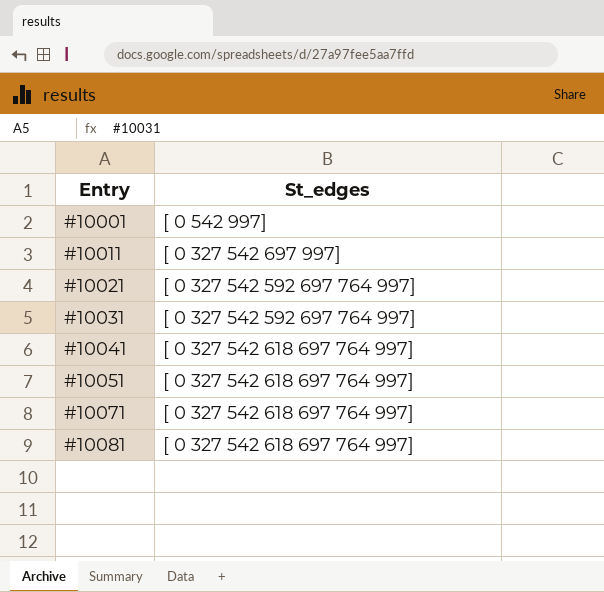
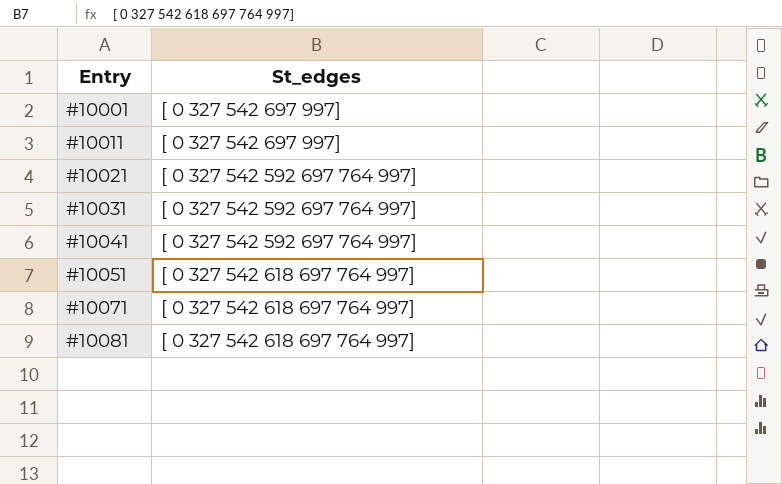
#10001 | St_edges: [ 0 542 997] -> [ 0 327 542 697 997]
#10041 | St_edges: [ 0 327 542 618 697 764 997] -> [ 0 327 542 592 697 764 997]

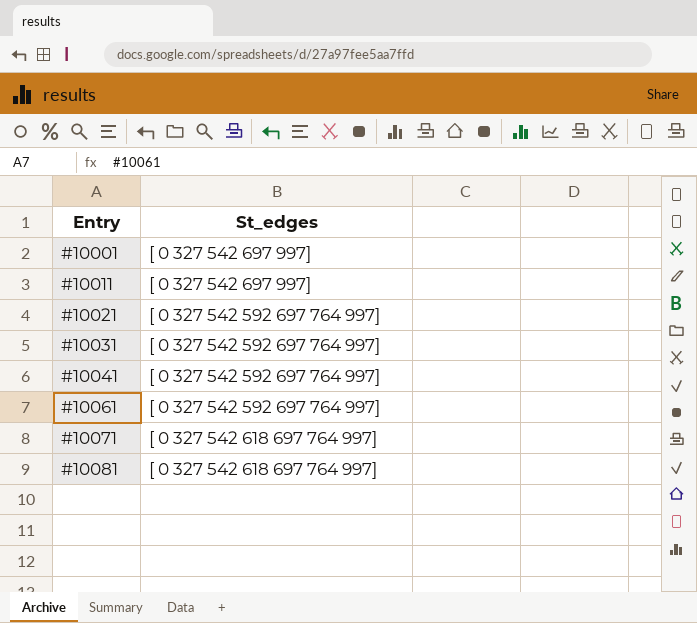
row #10051: [ 0 327 542 618 697 764 997] -> none
row #10061: none -> [ 0 327 542 592 697 764 997]

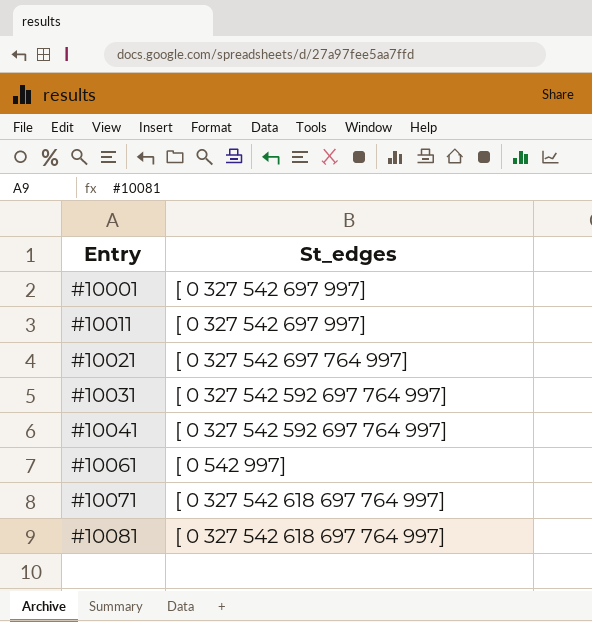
#10021 | St_edges: [ 0 327 542 592 697 764 997] -> [ 0 327 542 697 764 997]
#10061 | St_edges: [ 0 327 542 592 697 764 997] -> [ 0 542 997]

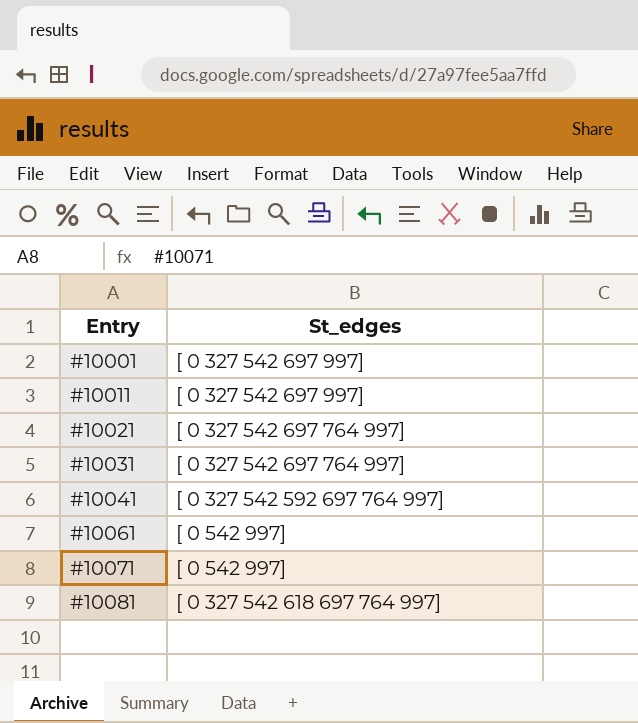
#10031 | St_edges: [ 0 327 542 592 697 764 997] -> [ 0 327 542 697 764 997]
#10071 | St_edges: [ 0 327 542 618 697 764 997] -> [ 0 542 997]

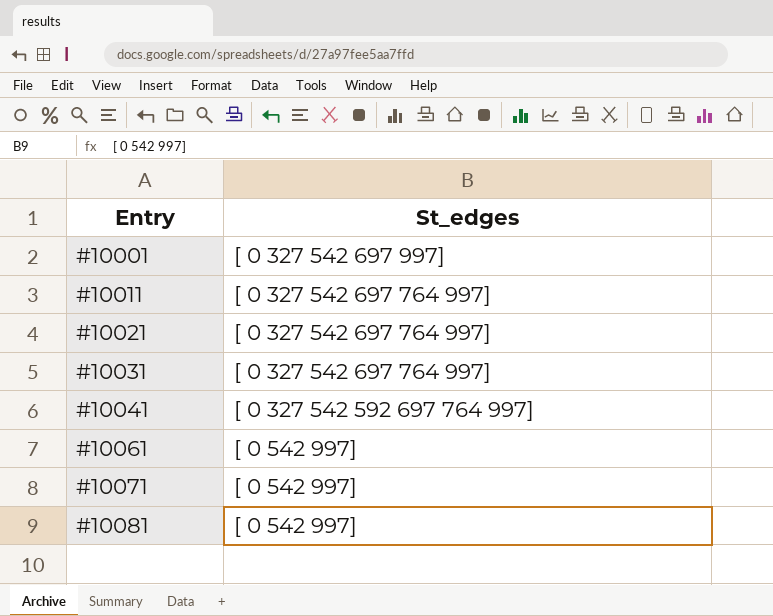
#10011 | St_edges: [ 0 327 542 697 997] -> [ 0 327 542 697 764 997]
#10081 | St_edges: [ 0 327 542 618 697 764 997] -> [ 0 542 997]

